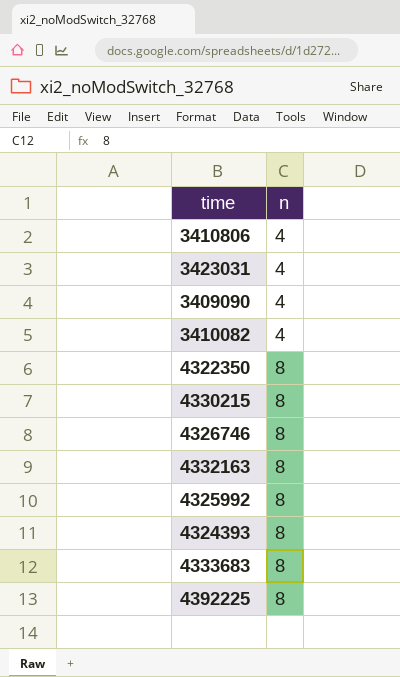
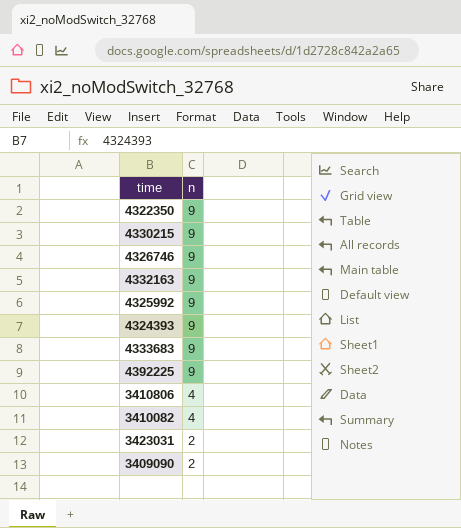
row order: n ascending -> n descending
4322350 | n: 8 -> 9
4330215 | n: 8 -> 9
4326746 | n: 8 -> 9
4332163 | n: 8 -> 9
4325992 | n: 8 -> 9
4324393 | n: 8 -> 9
4333683 | n: 8 -> 9
4392225 | n: 8 -> 9
3423031 | n: 4 -> 2
3409090 | n: 4 -> 2

